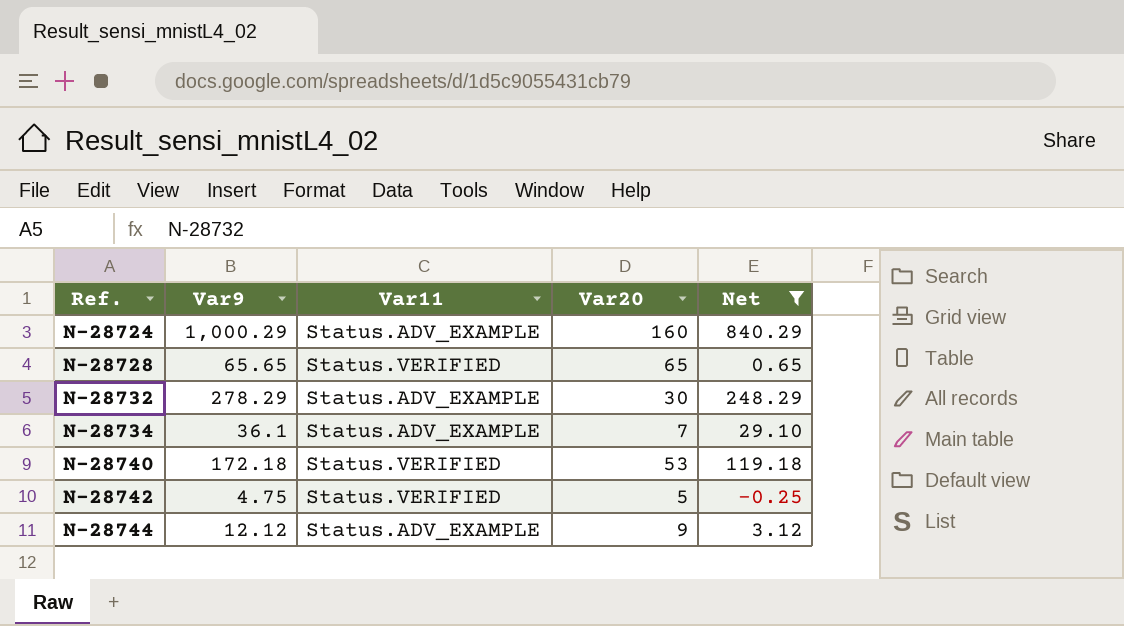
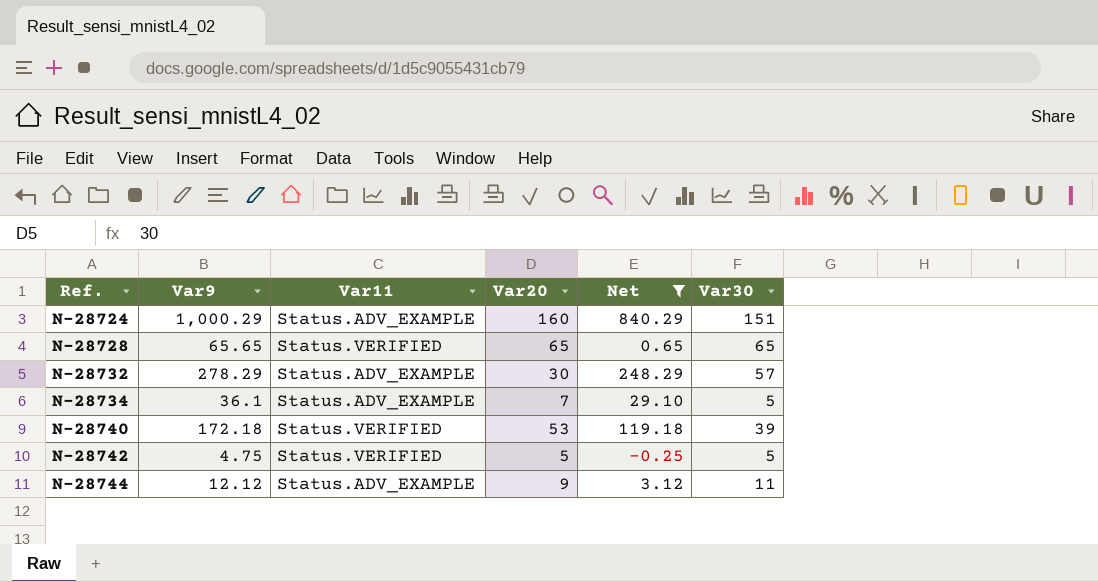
column Var30 | position: none -> 6

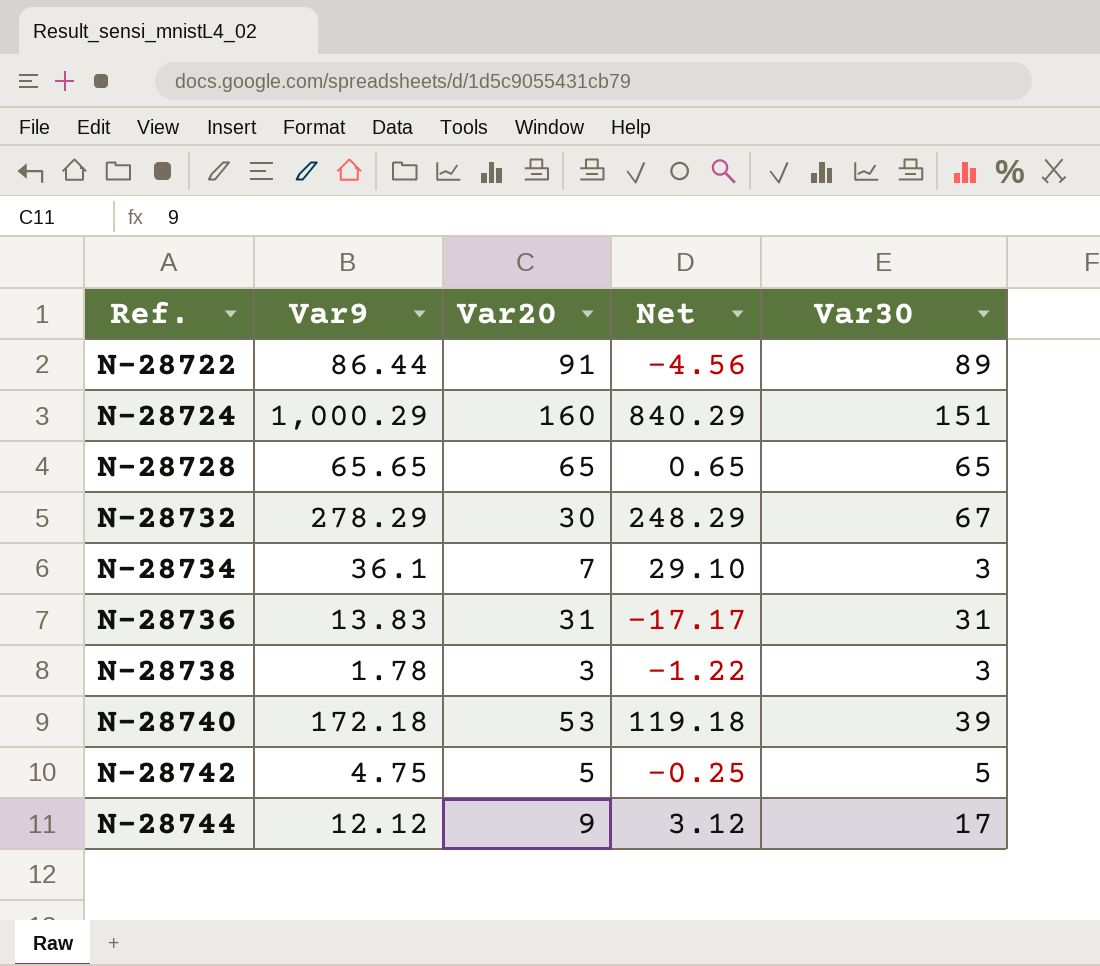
filter: Net >= -0.25 -> none
column Var11 | position: 3 -> none
N-28732 | Var30: 57 -> 67
N-28734 | Var30: 5 -> 3
N-28744 | Var30: 11 -> 17

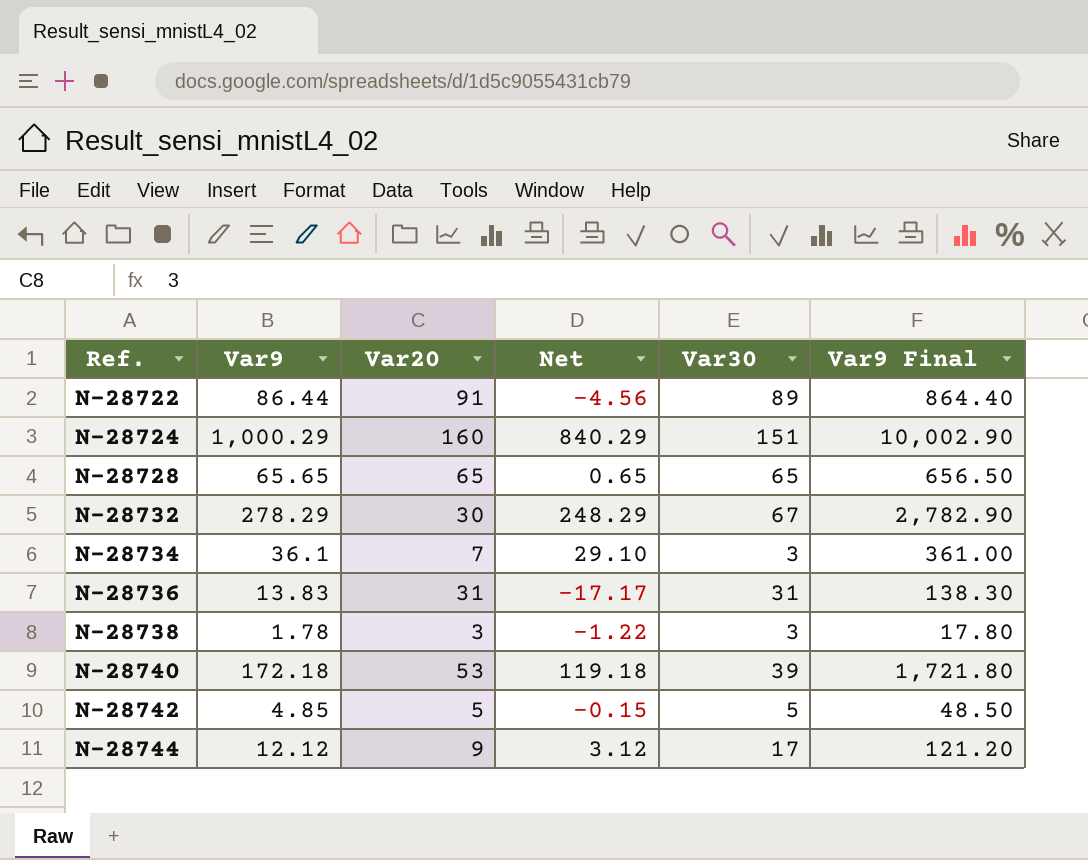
column Var9 Final | formula: none -> [Var9] * 10
N-28742 | Var9: 4.75 -> 4.85
N-28742 | Net: -0.25 -> -0.15

